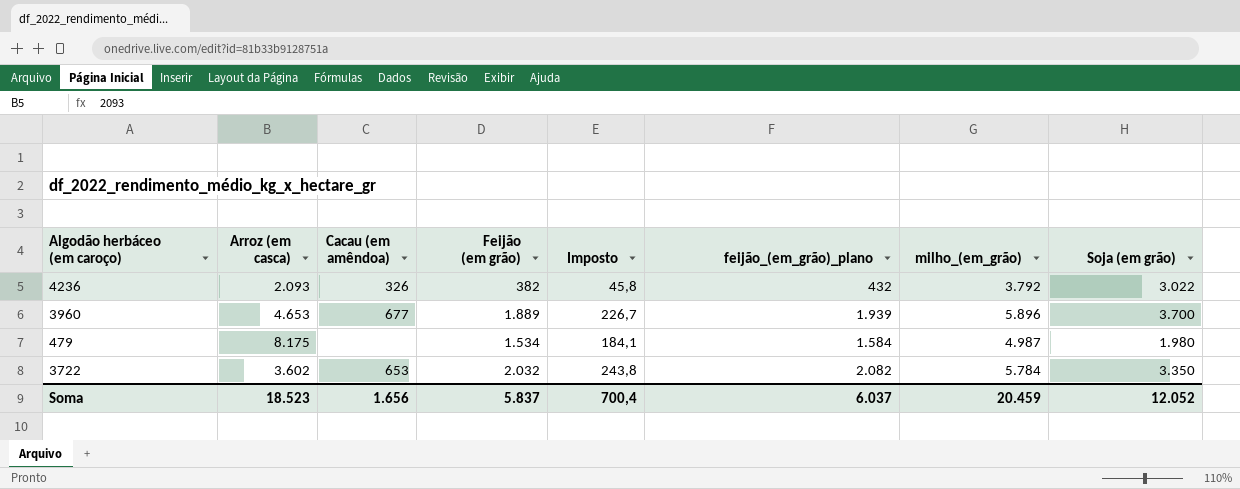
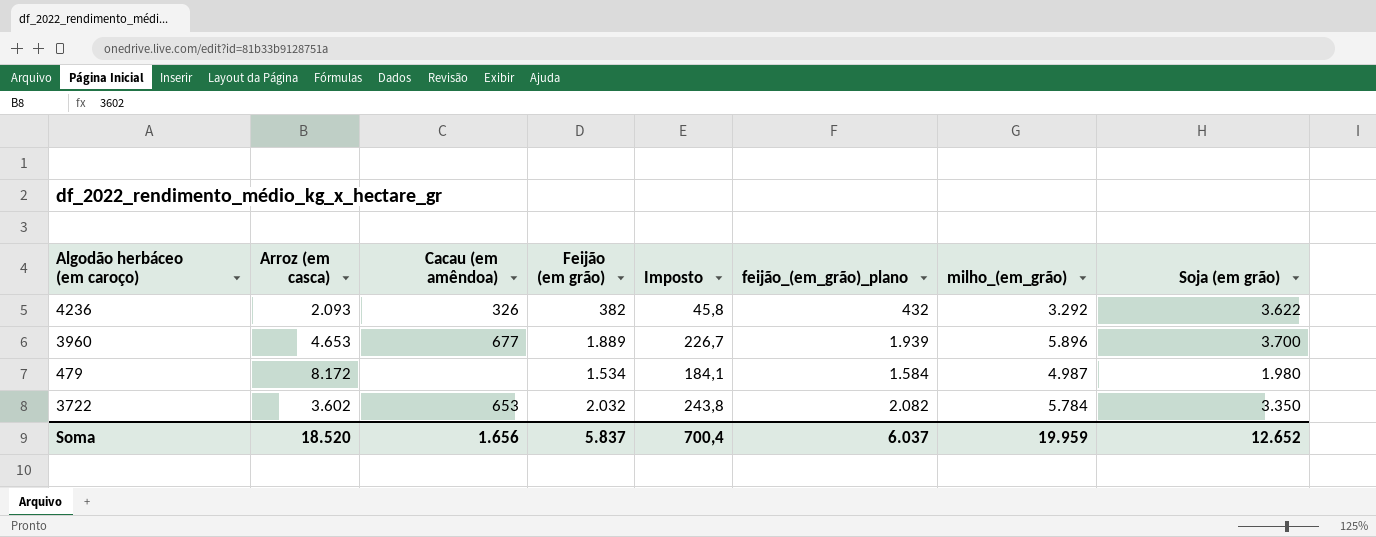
4236 | milho_(em_grão): 3.792 -> 3.292
4236 | Soja (em grão): 3.022 -> 3.622
479 | Arroz (em casca): 8.175 -> 8.172
Soma | Arroz (em casca): 18.523 -> 18.520
Soma | milho_(em_grão): 20.459 -> 19.959
Soma | Soja (em grão): 12.052 -> 12.652

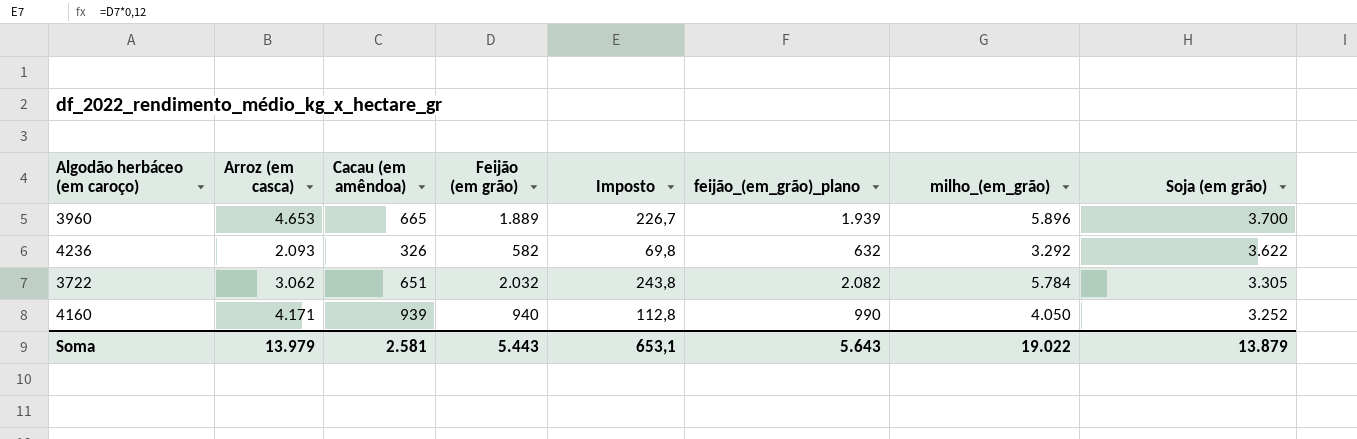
row order: none -> Soja (em grão) descending
row 479: 8.172 | none | 1.534 | 184,1 | 1.584 | 4.987 | 1.980 -> none
3960 | Cacau (em amêndoa): 677 -> 665
4236 | Feijão (em grão): 382 -> 582
4236 | Imposto: 45,8 -> 69,8
4236 | feijão_(em_grão)_plano: 432 -> 632
3722 | Arroz (em casca): 3.602 -> 3.062
3722 | Cacau (em amêndoa): 653 -> 651
3722 | Soja (em grão): 3.350 -> 3.305
row 4160: none -> 4.171 | 939 | 940 | 112,8 | 990 | 4.050 | 3.252
Soma | Arroz (em casca): 18.520 -> 13.979
Soma | Cacau (em amêndoa): 1.656 -> 2.581
Soma | Feijão (em grão): 5.837 -> 5.443
Soma | Imposto: 700,4 -> 653,1
Soma | feijão_(em_grão)_plano: 6.037 -> 5.643
Soma | milho_(em_grão): 19.959 -> 19.022
Soma | Soja (em grão): 12.652 -> 13.879

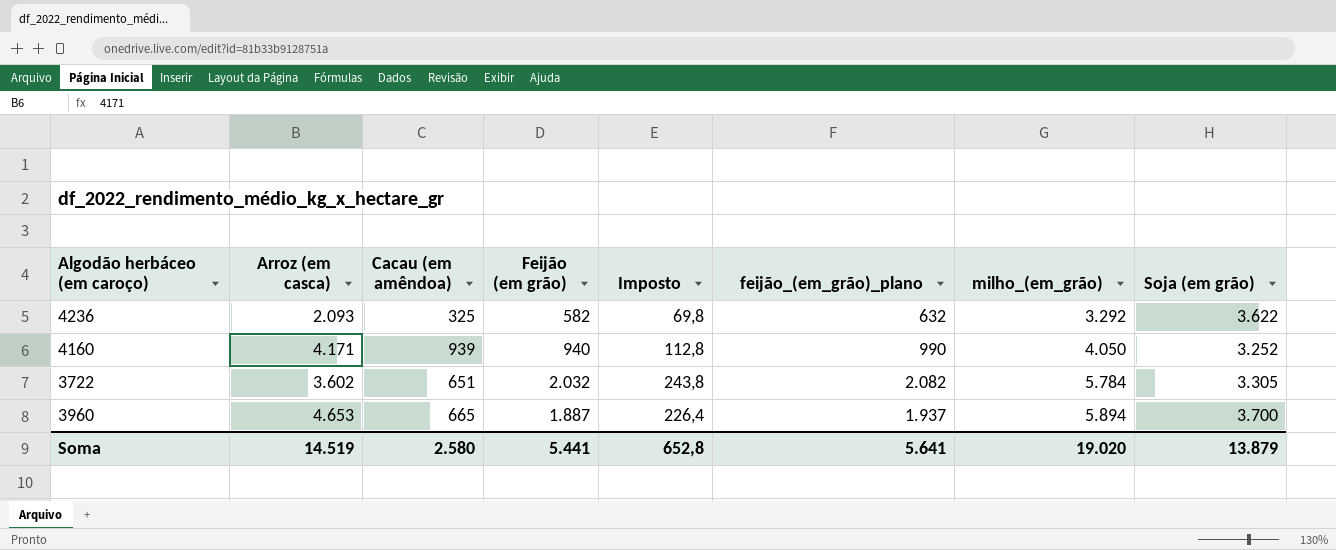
row order: Soja (em grão) descending -> milho_(em_grão) ascending
4236 | Cacau (em amêndoa): 326 -> 325
3722 | Arroz (em casca): 3.062 -> 3.602
3960 | Feijão (em grão): 1.889 -> 1.887
3960 | Imposto: 226,7 -> 226,4
3960 | feijão_(em_grão)_plano: 1.939 -> 1.937
3960 | milho_(em_grão): 5.896 -> 5.894
Soma | Arroz (em casca): 13.979 -> 14.519
Soma | Cacau (em amêndoa): 2.581 -> 2.580
Soma | Feijão (em grão): 5.443 -> 5.441
Soma | Imposto: 653,1 -> 652,8
Soma | feijão_(em_grão)_plano: 5.643 -> 5.641
Soma | milho_(em_grão): 19.022 -> 19.020

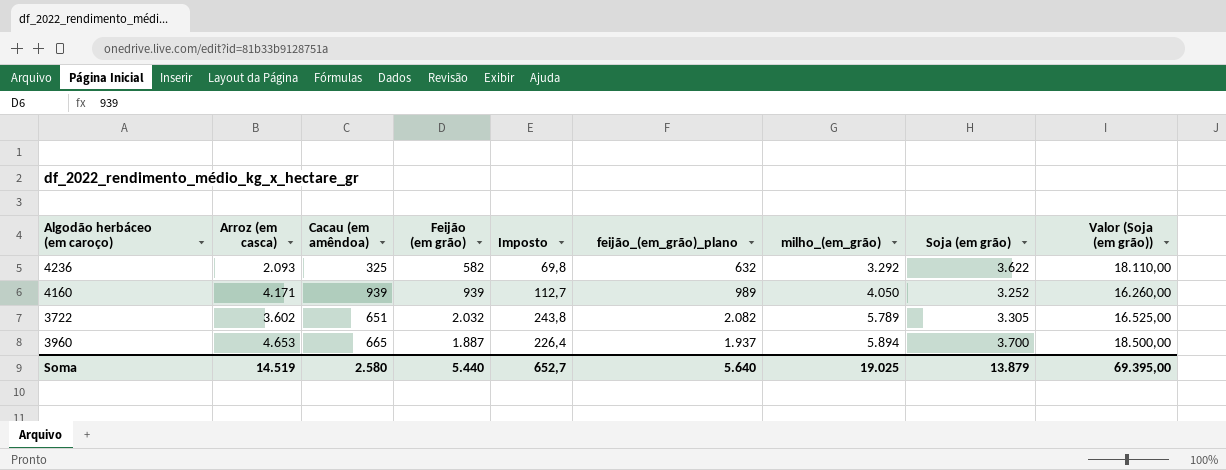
column Valor (Soja (em grão)) | formula: none -> [Soja (em grão)] * 5
4160 | Feijão (em grão): 940 -> 939
4160 | Imposto: 112,8 -> 112,7
4160 | feijão_(em_grão)_plano: 990 -> 989
3722 | milho_(em_grão): 5.784 -> 5.789
Soma | Feijão (em grão): 5.441 -> 5.440
Soma | Imposto: 652,8 -> 652,7
Soma | feijão_(em_grão)_plano: 5.641 -> 5.640
Soma | milho_(em_grão): 19.020 -> 19.025

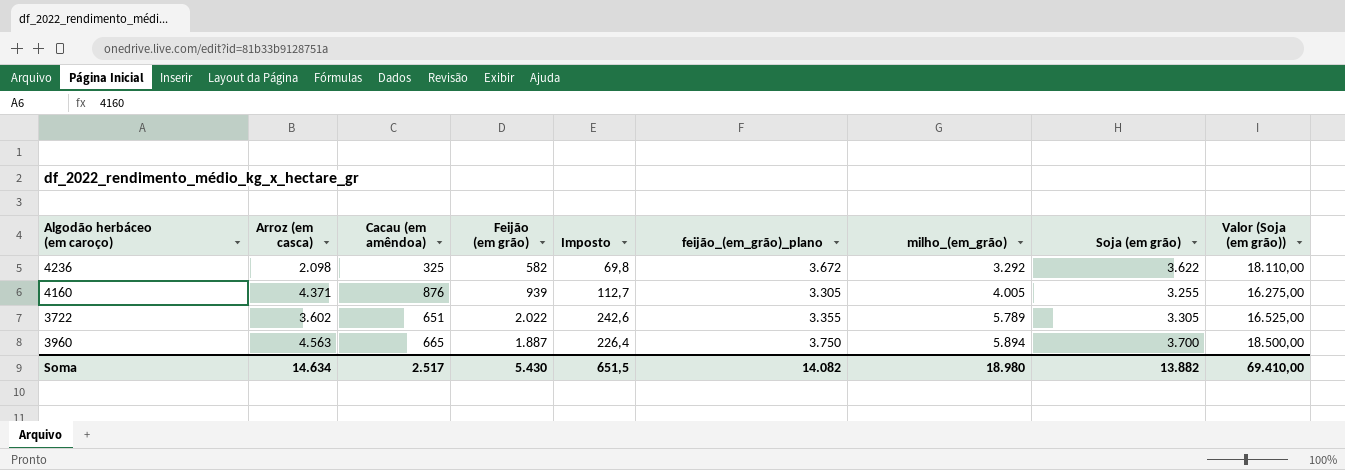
column feijão_(em_grão)_plano | formula: [Feijão (em grão)] + 50 -> [Soja (em grão)] + 50
4236 | Arroz (em casca): 2.093 -> 2.098
4160 | Arroz (em casca): 4.171 -> 4.371
4160 | Cacau (em amêndoa): 939 -> 876
4160 | milho_(em_grão): 4.050 -> 4.005
4160 | Soja (em grão): 3.252 -> 3.255
4160 | Valor (Soja (em grão)): 16.260,00 -> 16.275,00
3722 | Feijão (em grão): 2.032 -> 2.022
3722 | Imposto: 243,8 -> 242,6
3960 | Arroz (em casca): 4.653 -> 4.563
Soma | Arroz (em casca): 14.519 -> 14.634
Soma | Cacau (em amêndoa): 2.580 -> 2.517
Soma | Feijão (em grão): 5.440 -> 5.430
Soma | Imposto: 652,7 -> 651,5
Soma | feijão_(em_grão)_plano: 5.640 -> 14.082
Soma | milho_(em_grão): 19.025 -> 18.980
Soma | Soja (em grão): 13.879 -> 13.882
Soma | Valor (Soja (em grão)): 69.395,00 -> 69.410,00

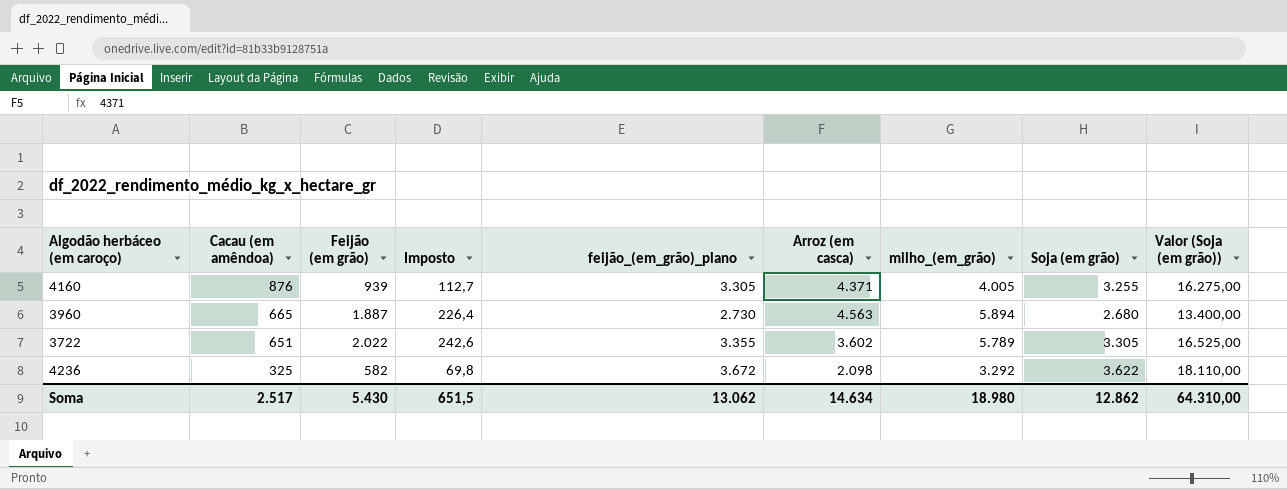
row order: milho_(em_grão) ascending -> Cacau (em amêndoa) descending
column Arroz (em casca) | position: 2 -> 6
3960 | feijão_(em_grão)_plano: 3.750 -> 2.730
3960 | Soja (em grão): 3.700 -> 2.680
3960 | Valor (Soja (em grão)): 18.500,00 -> 13.400,00
Soma | feijão_(em_grão)_plano: 14.082 -> 13.062
Soma | Soja (em grão): 13.882 -> 12.862
Soma | Valor (Soja (em grão)): 69.410,00 -> 64.310,00

